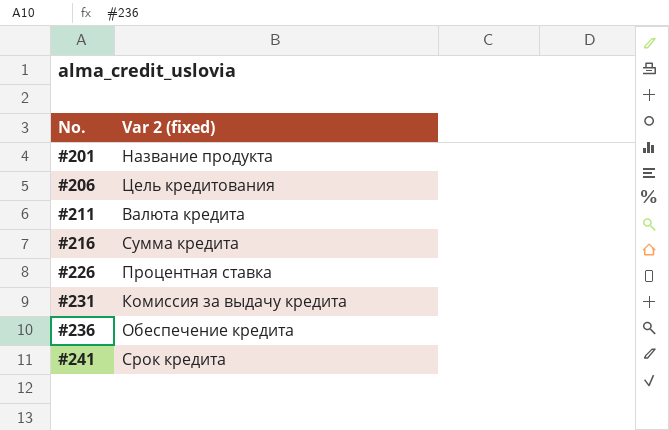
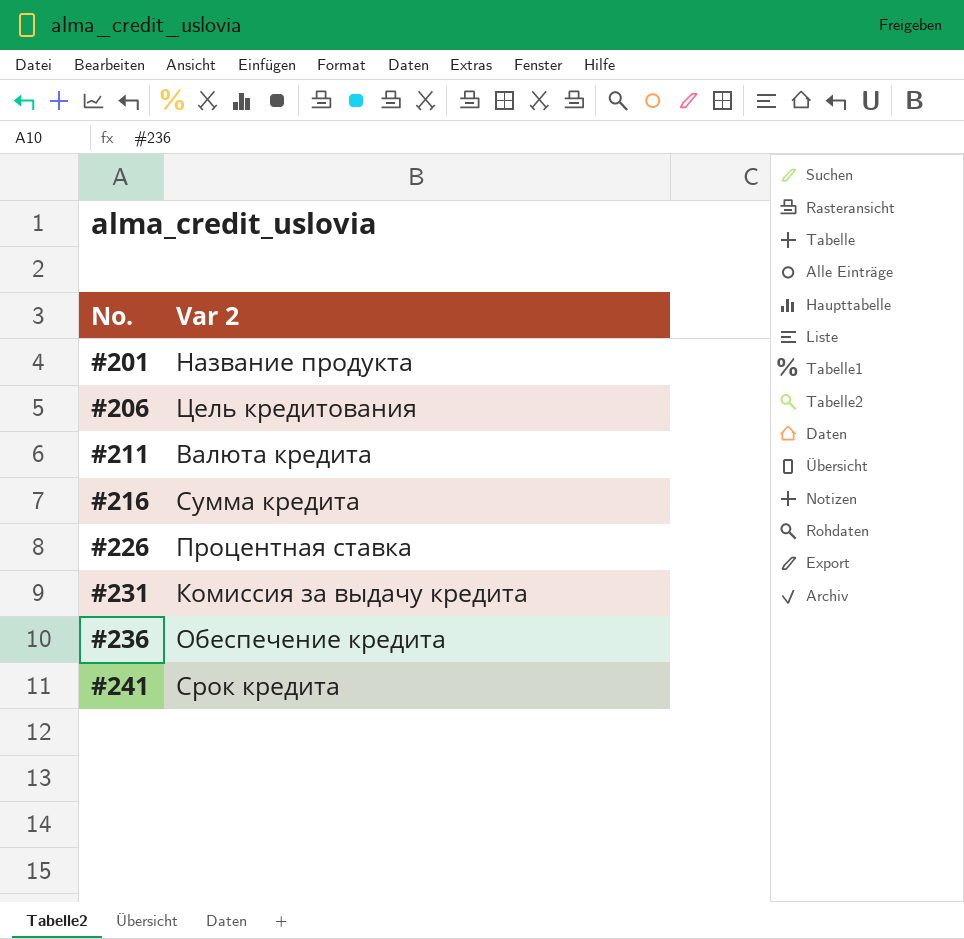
column name: Var 2 (fixed) -> Var 2

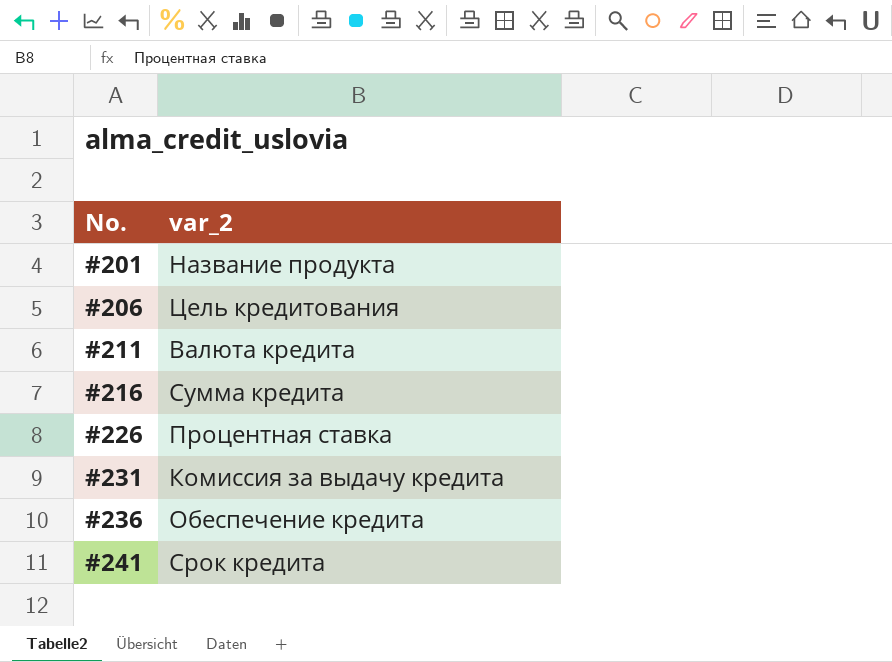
column name: Var 2 -> var_2

